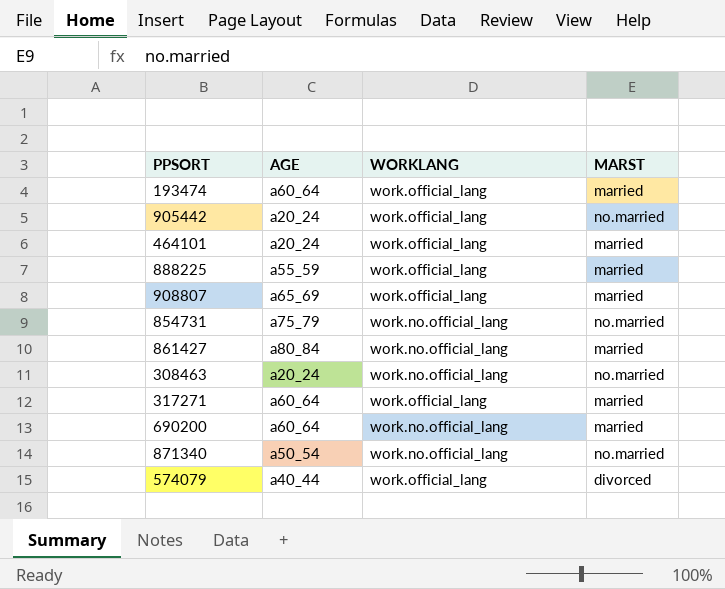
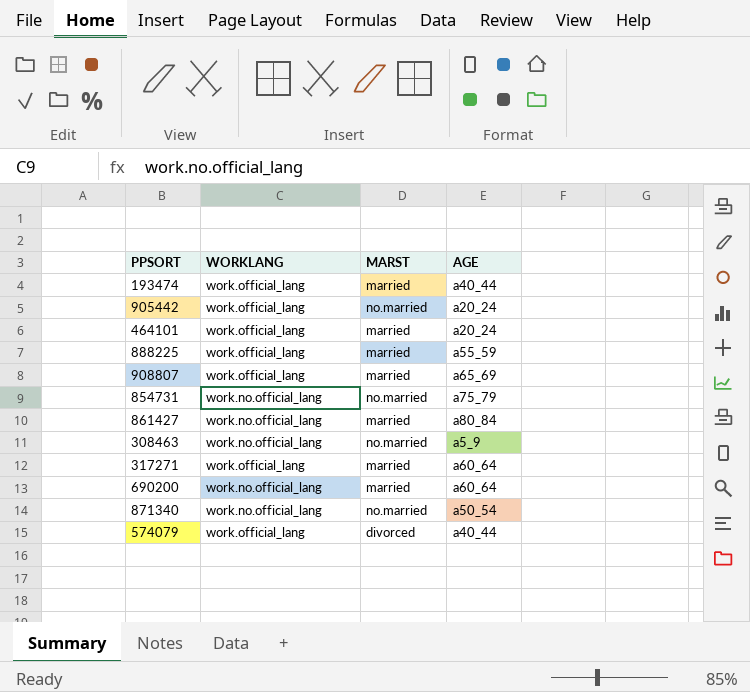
column AGE | position: 2 -> 4
193474 | AGE: a60_64 -> a40_44
308463 | AGE: a20_24 -> a5_9

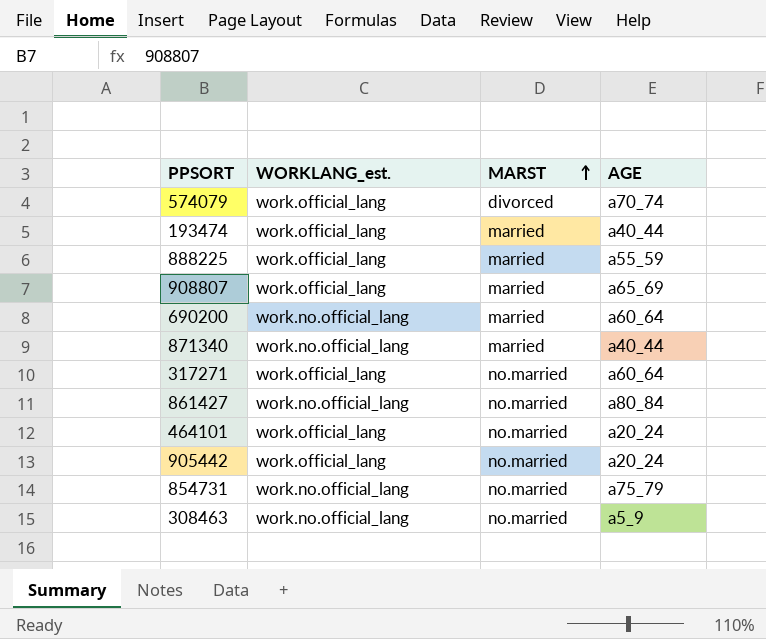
row order: none -> MARST ascending
column name: WORKLANG -> WORKLANG_est.
574079 | AGE: a40_44 -> a70_74
871340 | MARST: no.married -> married
871340 | AGE: a50_54 -> a40_44
317271 | MARST: married -> no.married
861427 | MARST: married -> no.married
464101 | MARST: married -> no.married

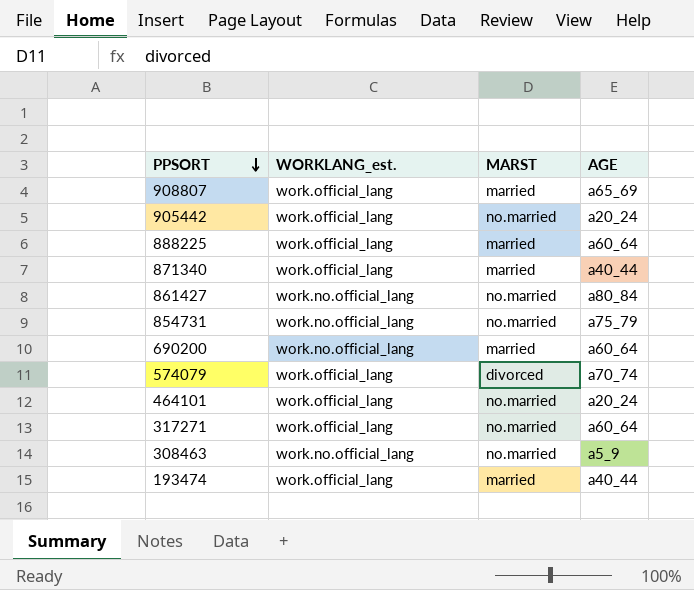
row order: MARST ascending -> PPSORT descending
888225 | AGE: a55_59 -> a60_64
871340 | WORKLANG_est.: work.no.official_lang -> work.official_lang

